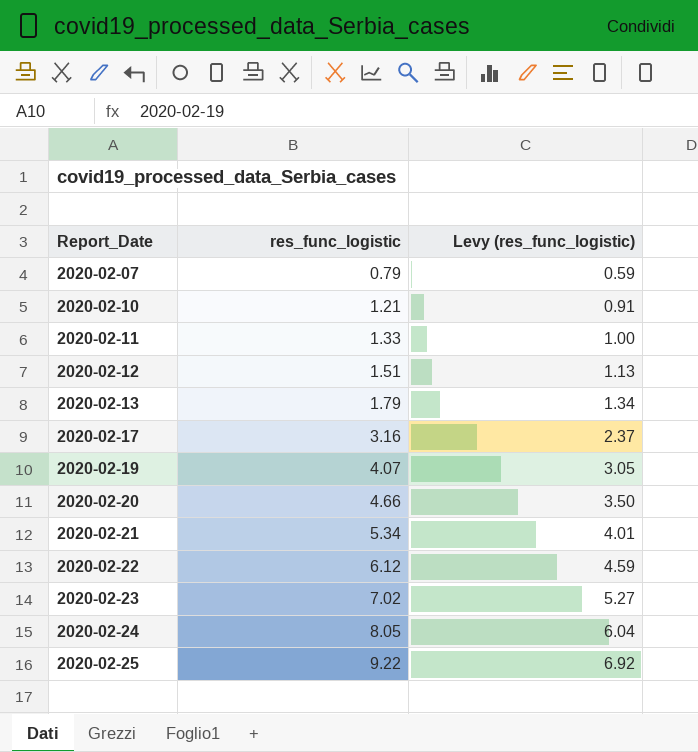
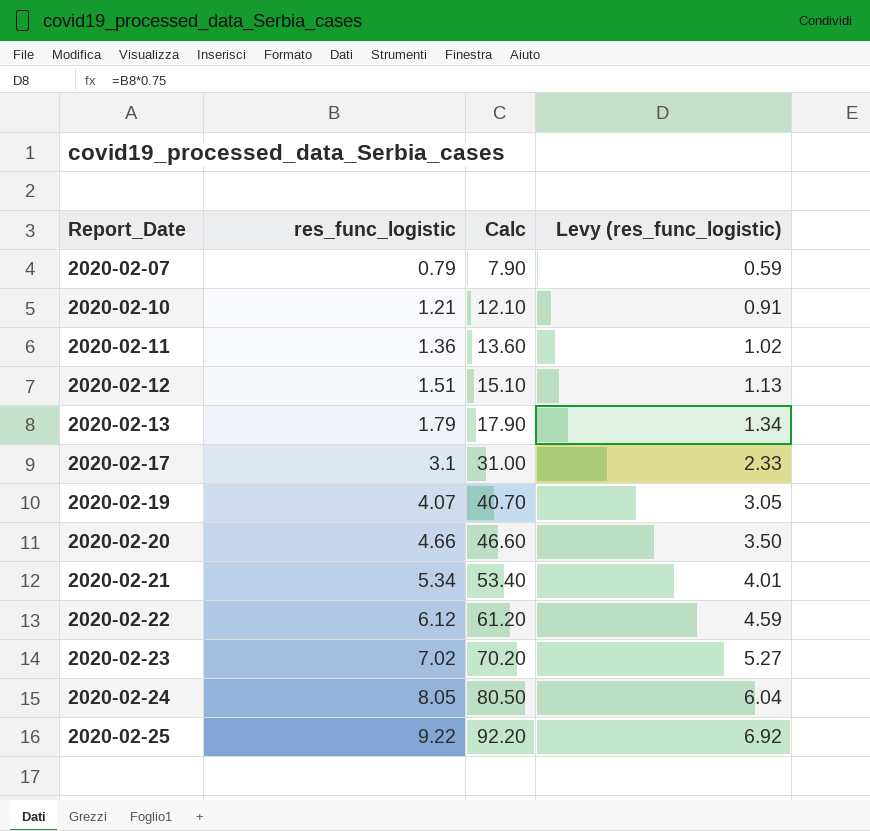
column Calc | formula: none -> [res_func_logistic] * 10
2020-02-11 | res_func_logistic: 1.33 -> 1.36
2020-02-11 | Levy (res_func_logistic): 1.00 -> 1.02
2020-02-17 | res_func_logistic: 3.16 -> 3.1
2020-02-17 | Levy (res_func_logistic): 2.37 -> 2.33

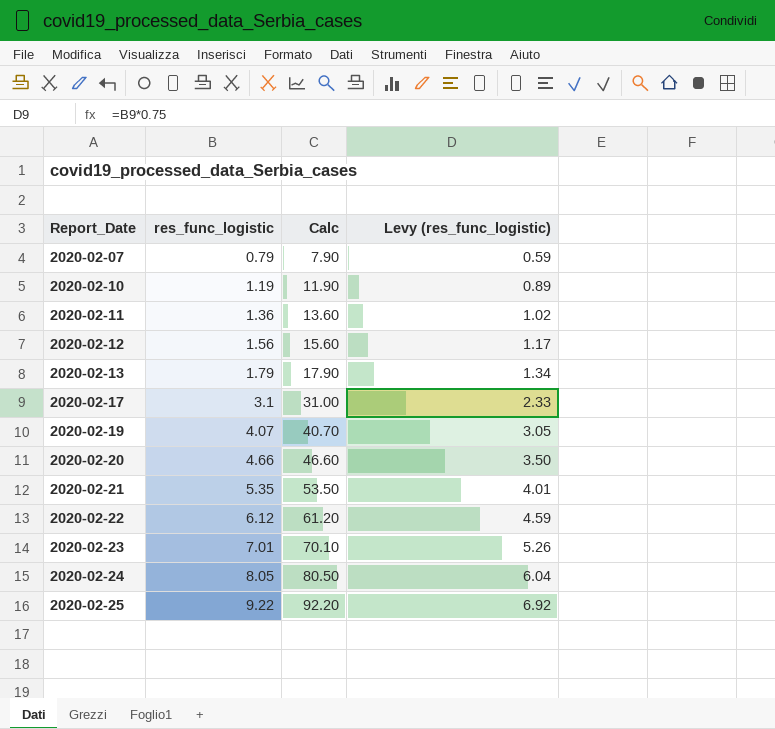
2020-02-10 | res_func_logistic: 1.21 -> 1.19
2020-02-10 | Calc: 12.10 -> 11.90
2020-02-10 | Levy (res_func_logistic): 0.91 -> 0.89
2020-02-12 | res_func_logistic: 1.51 -> 1.56
2020-02-12 | Calc: 15.10 -> 15.60
2020-02-12 | Levy (res_func_logistic): 1.13 -> 1.17
2020-02-21 | res_func_logistic: 5.34 -> 5.35
2020-02-21 | Calc: 53.40 -> 53.50
2020-02-23 | res_func_logistic: 7.02 -> 7.01
2020-02-23 | Calc: 70.20 -> 70.10
2020-02-23 | Levy (res_func_logistic): 5.27 -> 5.26

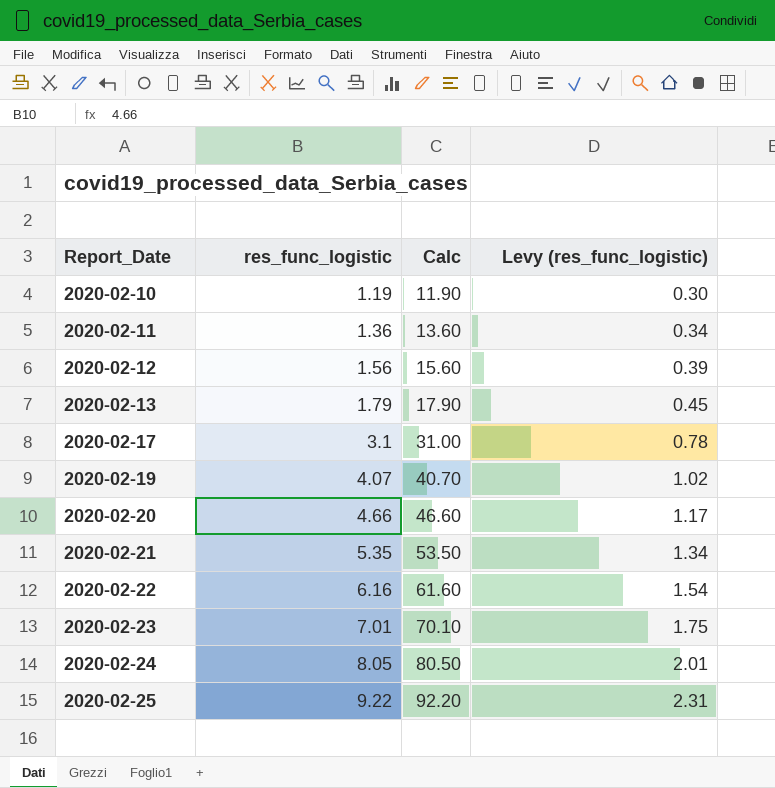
column Levy (res_func_logistic) | formula: [res_func_logistic] * 0.75 -> [res_func_logistic] * 0.25
row 2020-02-07: 0.79 | 7.90 | 0.59 -> none
2020-02-22 | res_func_logistic: 6.12 -> 6.16
2020-02-22 | Calc: 61.20 -> 61.60

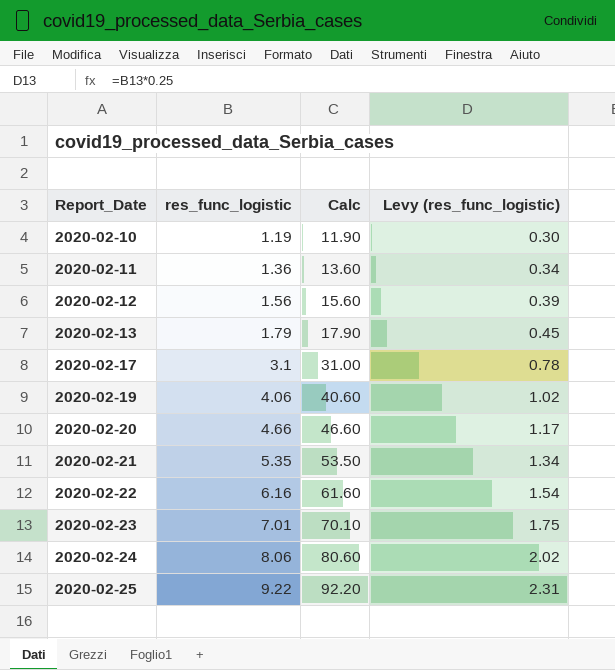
2020-02-19 | res_func_logistic: 4.07 -> 4.06
2020-02-19 | Calc: 40.70 -> 40.60
2020-02-24 | res_func_logistic: 8.05 -> 8.06
2020-02-24 | Calc: 80.50 -> 80.60
2020-02-24 | Levy (res_func_logistic): 2.01 -> 2.02

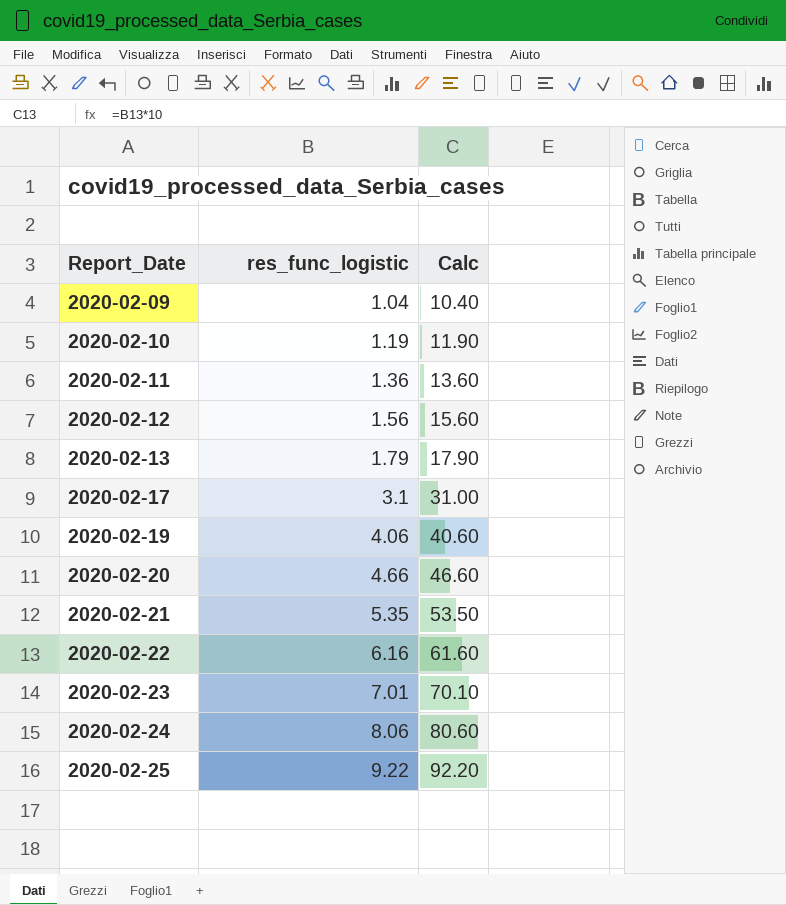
column Levy (res_func_logistic) | formula: [res_func_logistic] * 0.25 -> none
row 2020-02-09: none -> 1.04 | 10.40

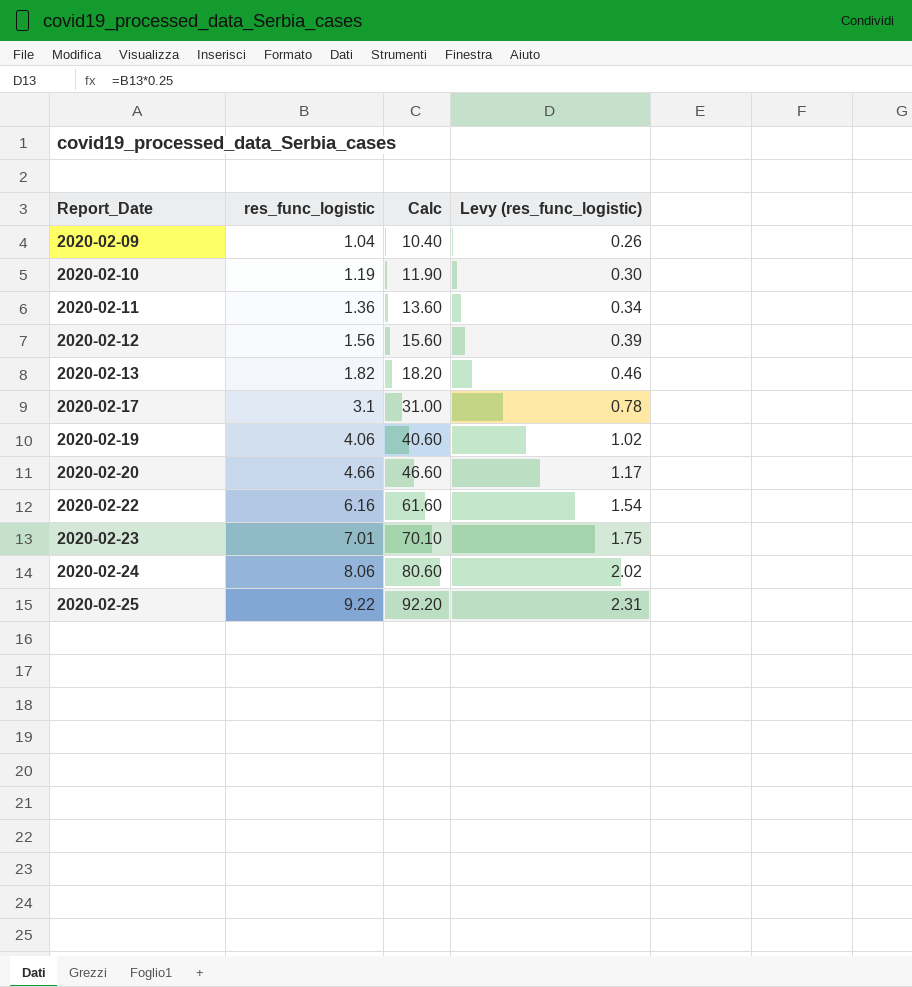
column Levy (res_func_logistic) | formula: none -> [res_func_logistic] * 0.25
row 2020-02-21: 5.35 | 53.50 -> none
2020-02-13 | res_func_logistic: 1.79 -> 1.82
2020-02-13 | Calc: 17.90 -> 18.20

